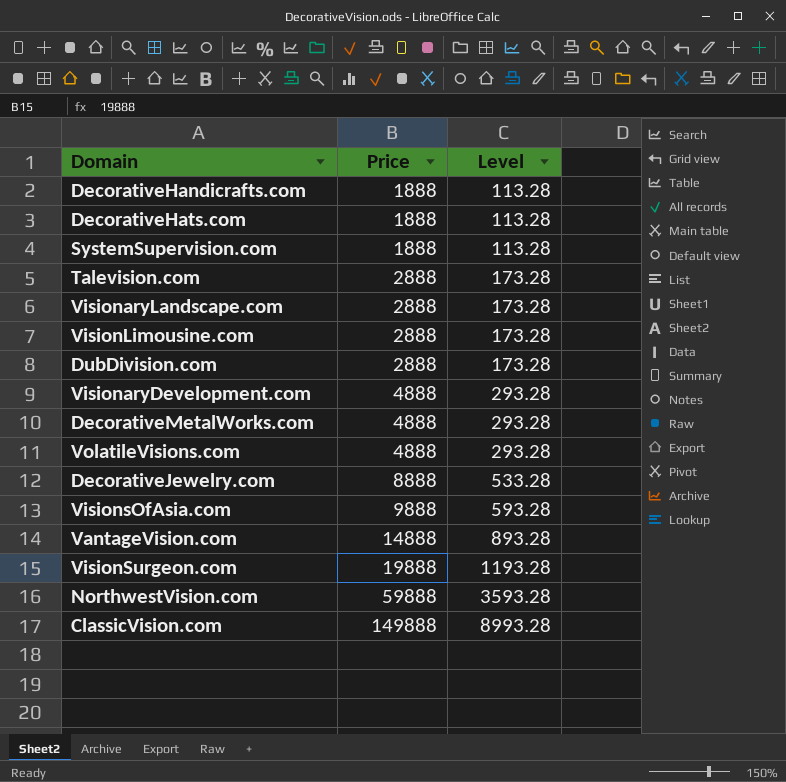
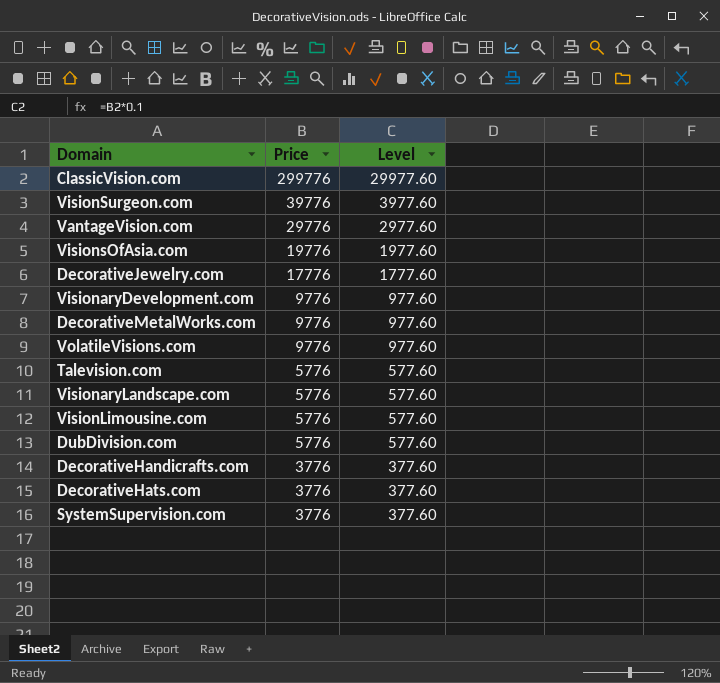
row order: Price ascending -> Price descending
column Level | formula: [Price] * 0.06 -> [Price] * 0.1
row NorthwestVision.com: 59888 | 3593.28 -> none
ClassicVision.com | Price: 149888 -> 299776
VisionSurgeon.com | Price: 19888 -> 39776
VantageVision.com | Price: 14888 -> 29776
VisionsOfAsia.com | Price: 9888 -> 19776
DecorativeJewelry.com | Price: 8888 -> 17776
VisionaryDevelopment.com | Price: 4888 -> 9776
DecorativeMetalWorks.com | Price: 4888 -> 9776
VolatileVisions.com | Price: 4888 -> 9776
Talevision.com | Price: 2888 -> 5776
VisionaryLandscape.com | Price: 2888 -> 5776
VisionLimousine.com | Price: 2888 -> 5776
DubDivision.com | Price: 2888 -> 5776
DecorativeHandicrafts.com | Price: 1888 -> 3776
DecorativeHats.com | Price: 1888 -> 3776
SystemSupervision.com | Price: 1888 -> 3776

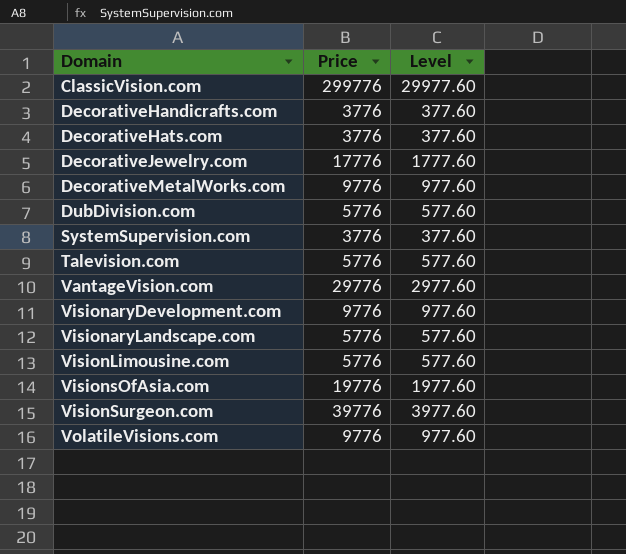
row order: Price descending -> Domain ascending

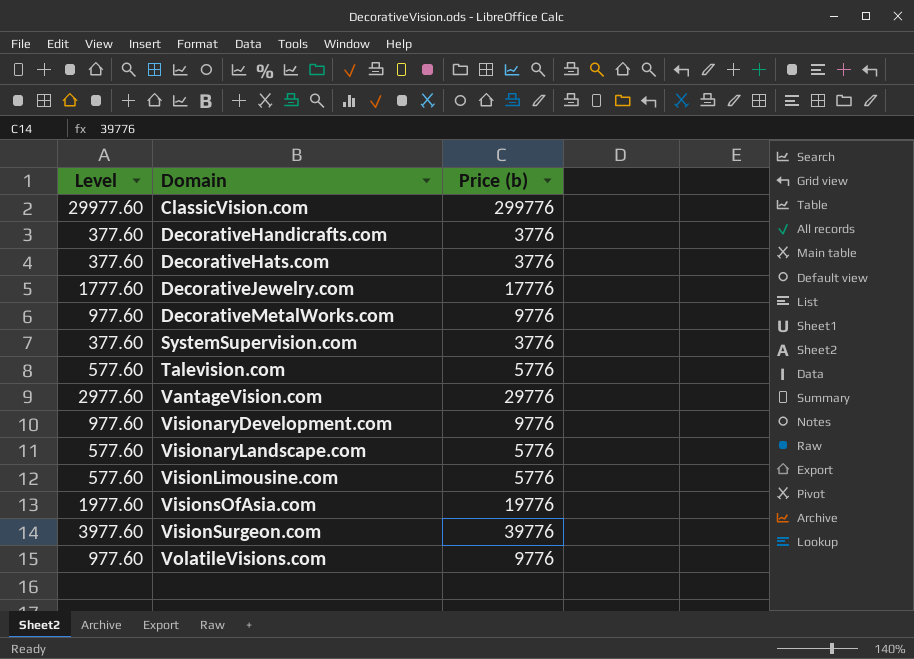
column Level | position: 3 -> 1
column name: Price -> Price (b)
row DubDivision.com: 5776 | 577.60 -> none

